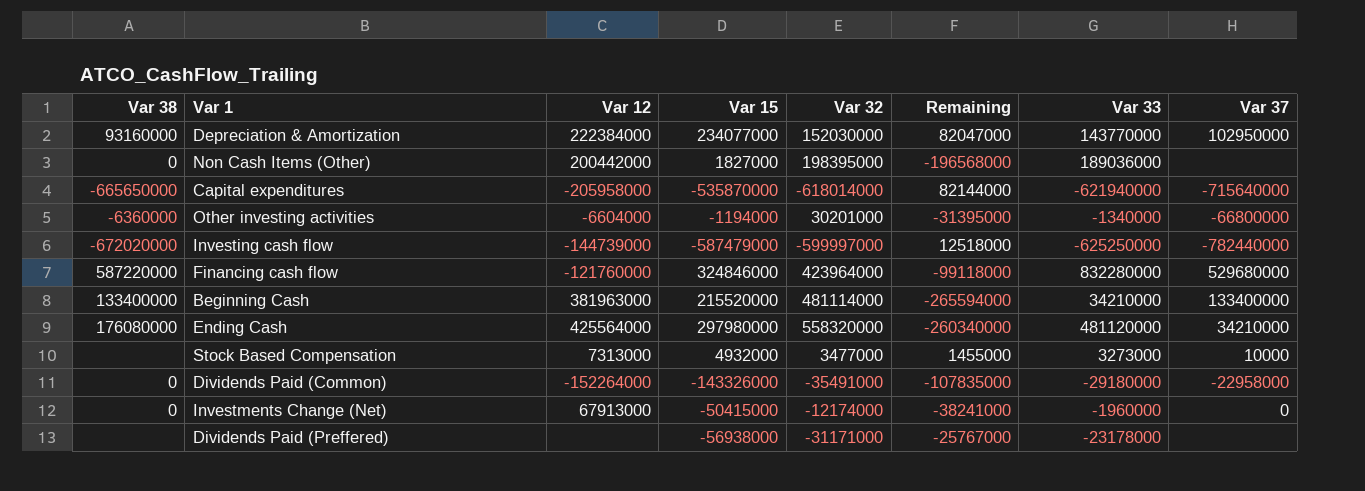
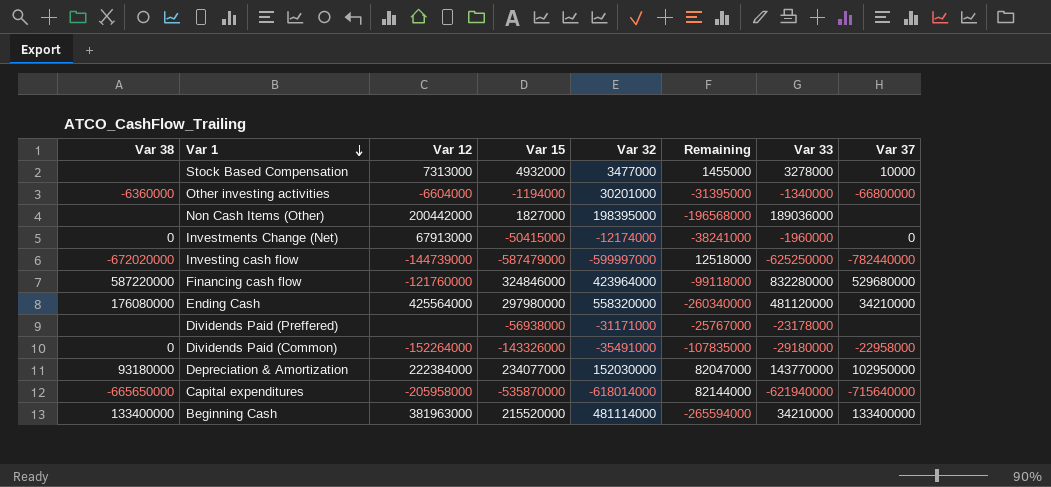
row order: none -> Var 1 descending
Stock Based Compensation | Var 33: 3273000 -> 3278000
Non Cash Items (Other) | Var 38: 0 -> none
Depreciation & Amortization | Var 38: 93160000 -> 93180000

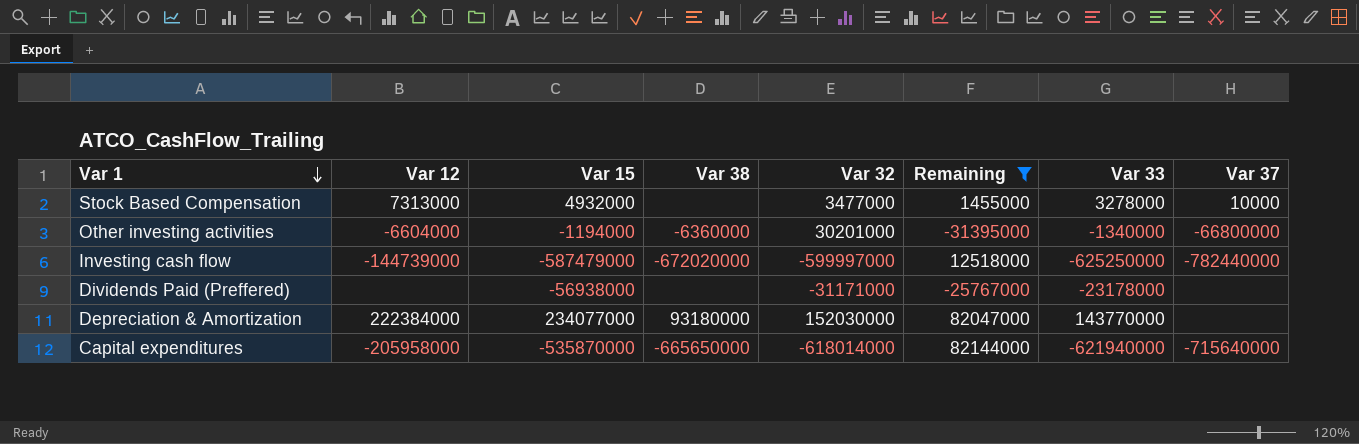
filter: none -> Remaining >= -31395000
column Var 38 | position: 1 -> 4
Depreciation & Amortization | Var 37: 102950000 -> none

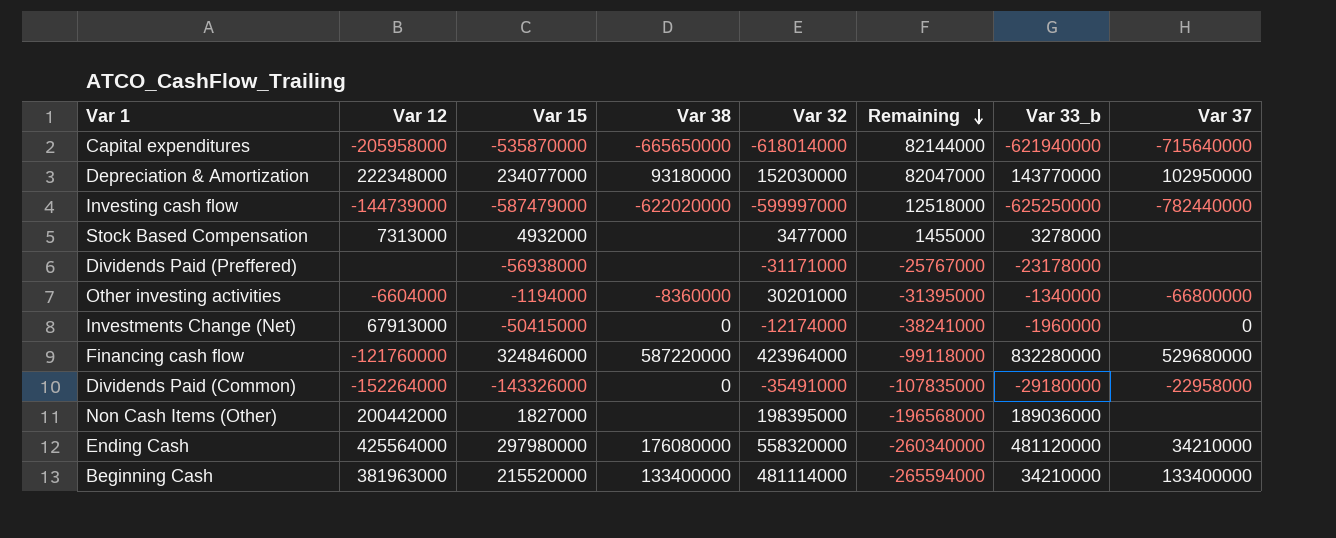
filter: Remaining >= -31395000 -> none
row order: Var 1 descending -> Remaining descending
column name: Var 33 -> Var 33_b
Depreciation & Amortization | Var 12: 222384000 -> 222348000
Depreciation & Amortization | Var 37: none -> 102950000
Investing cash flow | Var 38: -672020000 -> -622020000
Stock Based Compensation | Var 37: 10000 -> none
Other investing activities | Var 38: -6360000 -> -8360000

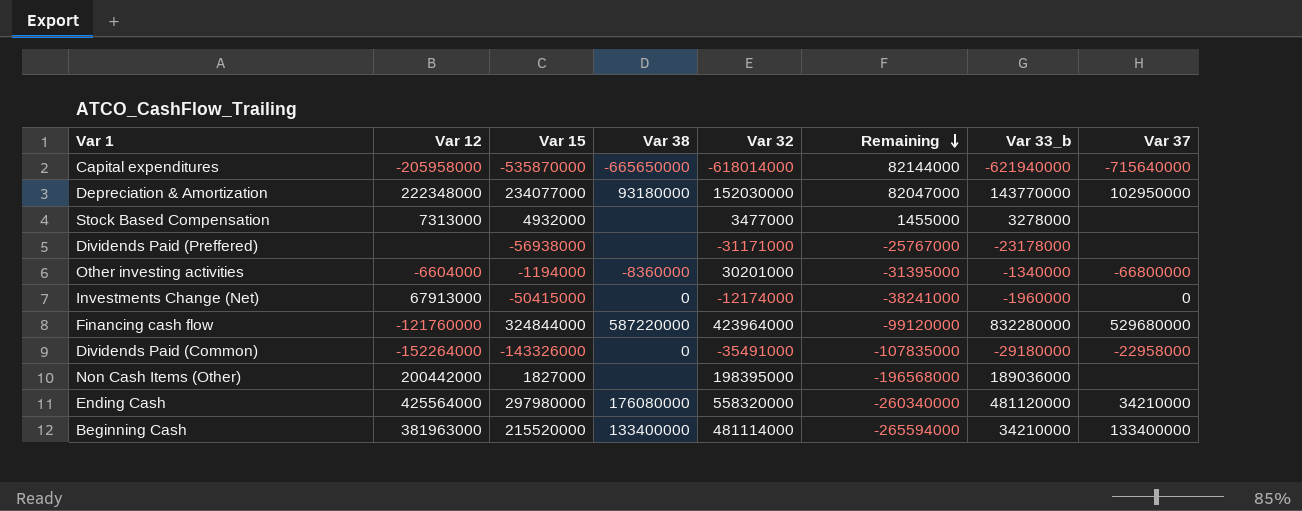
row Investing cash flow: -144739000 | -587479000 | -622020000 | -599997000 | 12518000 | -625250000 | -782440000 -> none
Financing cash flow | Var 15: 324846000 -> 324844000
Financing cash flow | Remaining: -99118000 -> -99120000

